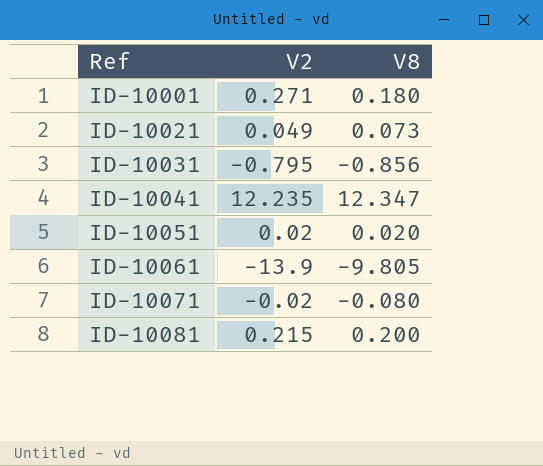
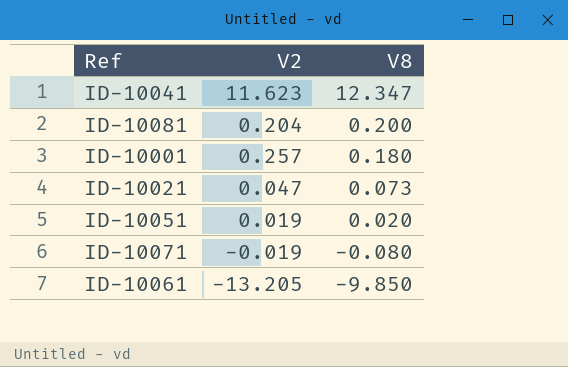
row order: Ref ascending -> V8 descending
row ID-10031: -0.795 | -0.856 -> none
ID-10041 | V2: 12.235 -> 11.623
ID-10081 | V2: 0.215 -> 0.204
ID-10001 | V2: 0.271 -> 0.257
ID-10021 | V2: 0.049 -> 0.047
ID-10051 | V2: 0.02 -> 0.019
ID-10071 | V2: -0.02 -> -0.019
ID-10061 | V2: -13.9 -> -13.205
ID-10061 | V8: -9.805 -> -9.850

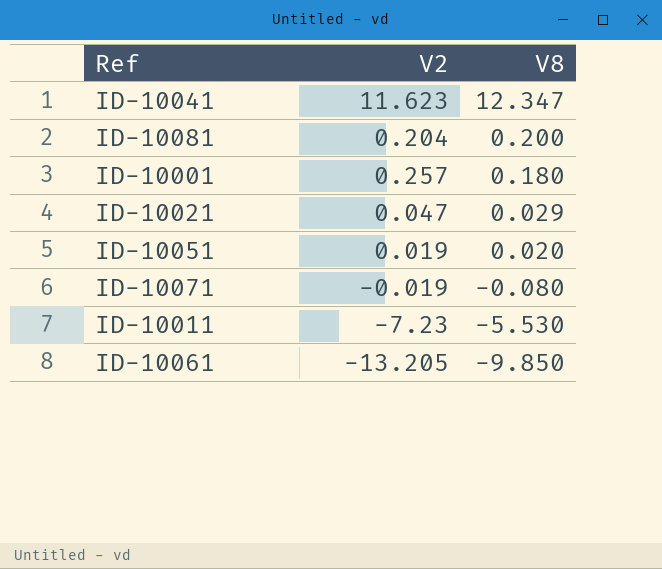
ID-10021 | V8: 0.073 -> 0.029
row ID-10011: none -> -7.23 | -5.530

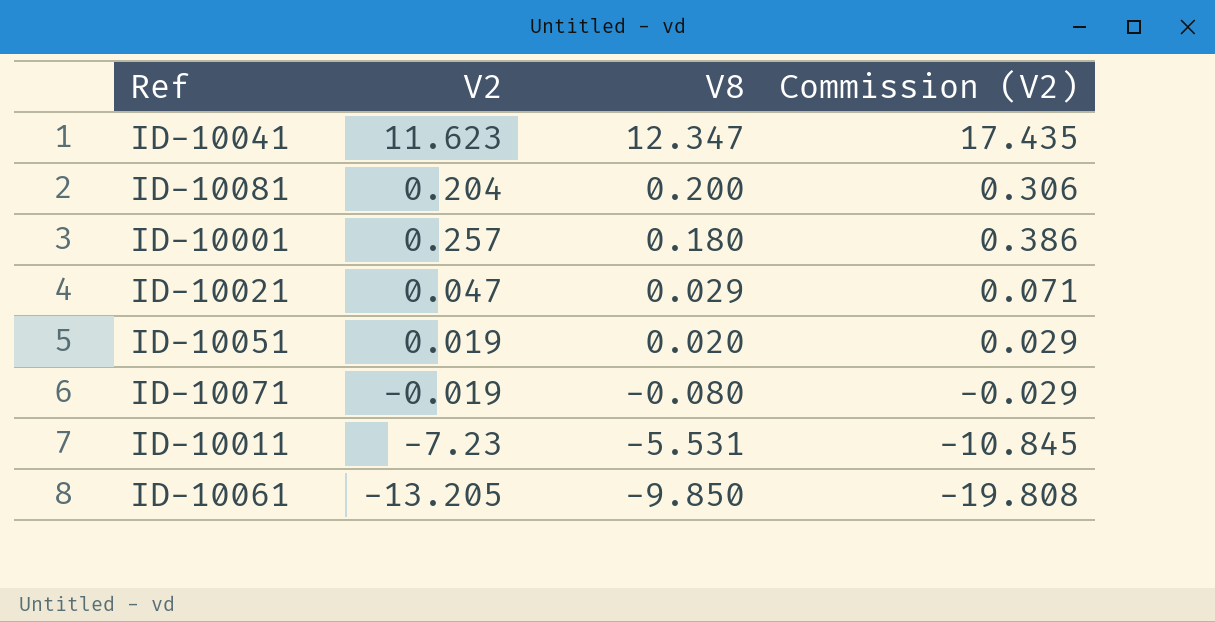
column Commission (V2) | formula: none -> [V2] * 1.5
ID-10011 | V8: -5.530 -> -5.531

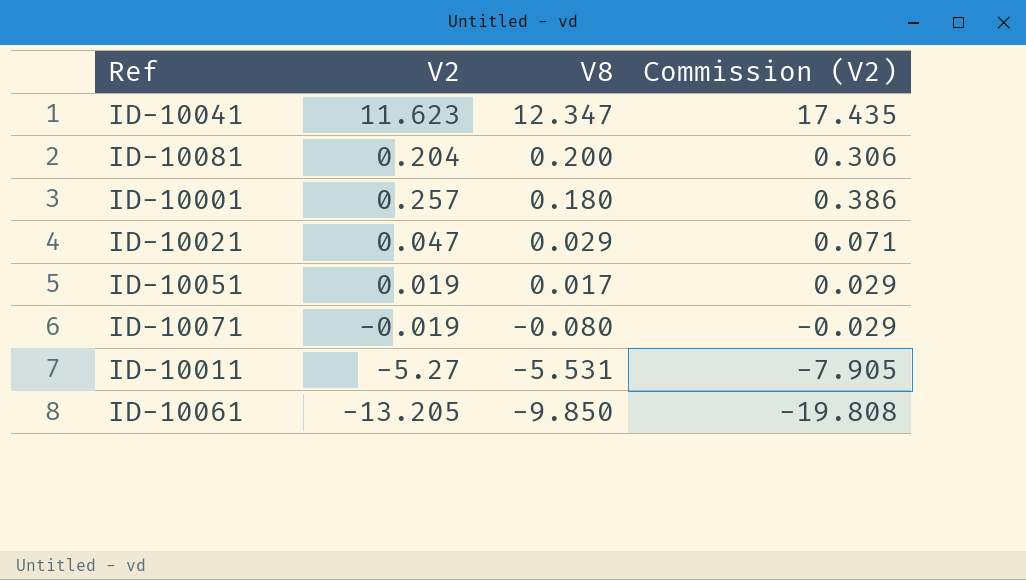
ID-10051 | V8: 0.020 -> 0.017
ID-10011 | V2: -7.23 -> -5.27
ID-10011 | Commission (V2): -10.845 -> -7.905

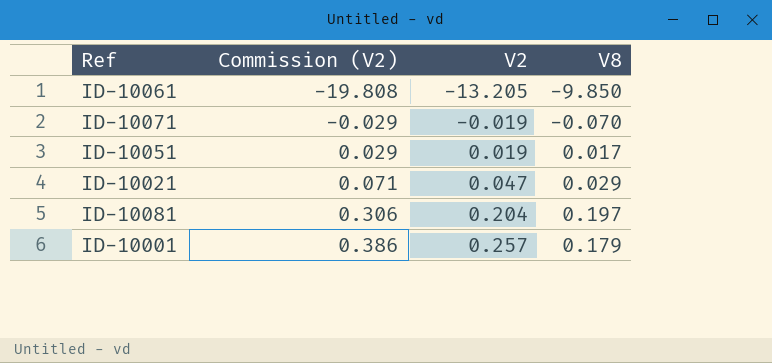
row order: V8 descending -> Commission (V2) ascending
column Commission (V2) | position: 4 -> 2
row ID-10041: 11.623 | 12.347 | 17.435 -> none
row ID-10011: -5.27 | -5.531 | -7.905 -> none
ID-10071 | V8: -0.080 -> -0.070
ID-10081 | V8: 0.200 -> 0.197
ID-10001 | V8: 0.180 -> 0.179

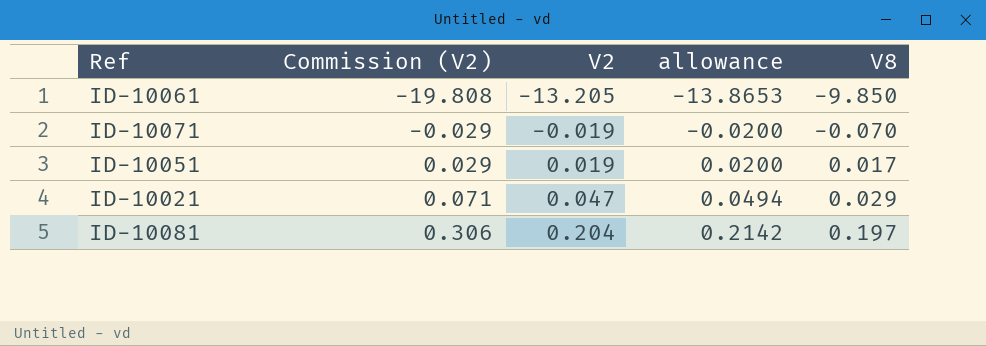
column allowance | formula: none -> [V2] * 1.05
row ID-10001: 0.386 | 0.257 | 0.179 -> none

